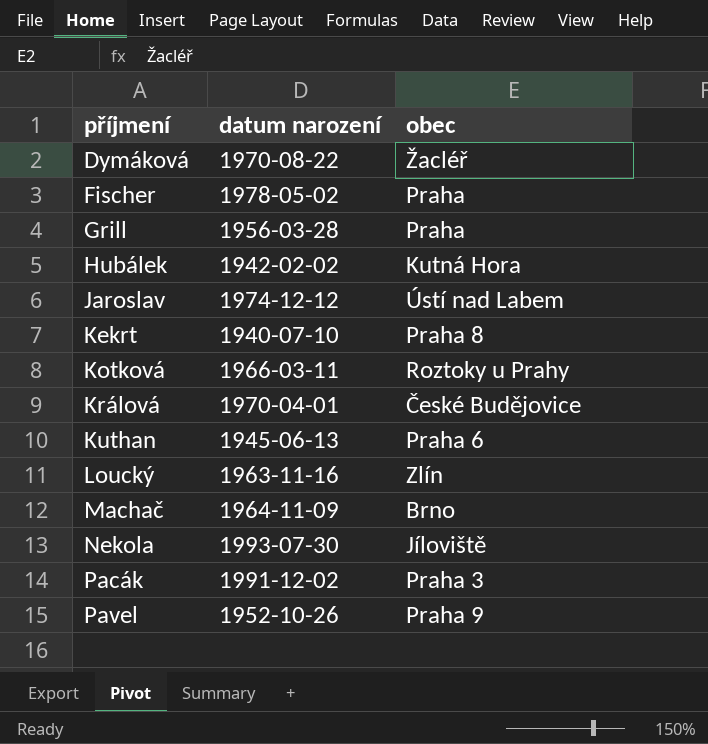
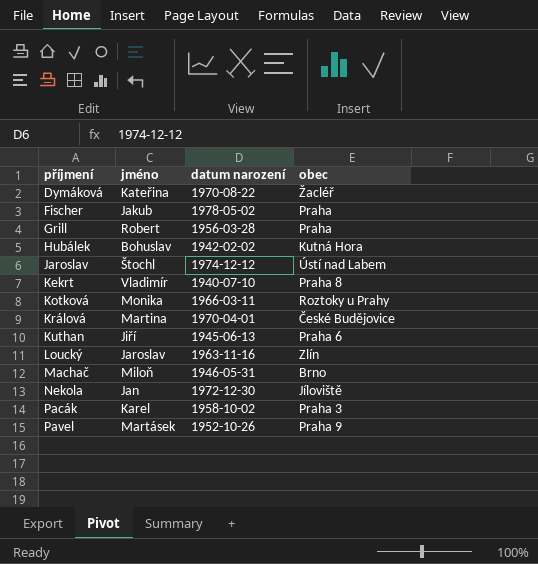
column jméno | position: none -> 2
Machač | datum narození: 1964-11-09 -> 1946-05-31
Nekola | datum narození: 1993-07-30 -> 1972-12-30
Pacák | datum narození: 1991-12-02 -> 1958-10-02

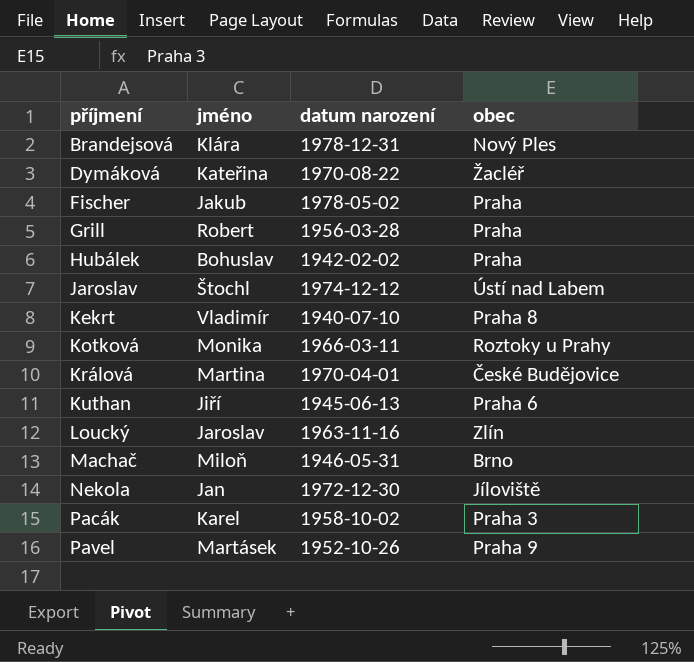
row Brandejsová: none -> Klára | 1978-12-31 | Nový Ples
Hubálek | obec: Kutná Hora -> Praha

